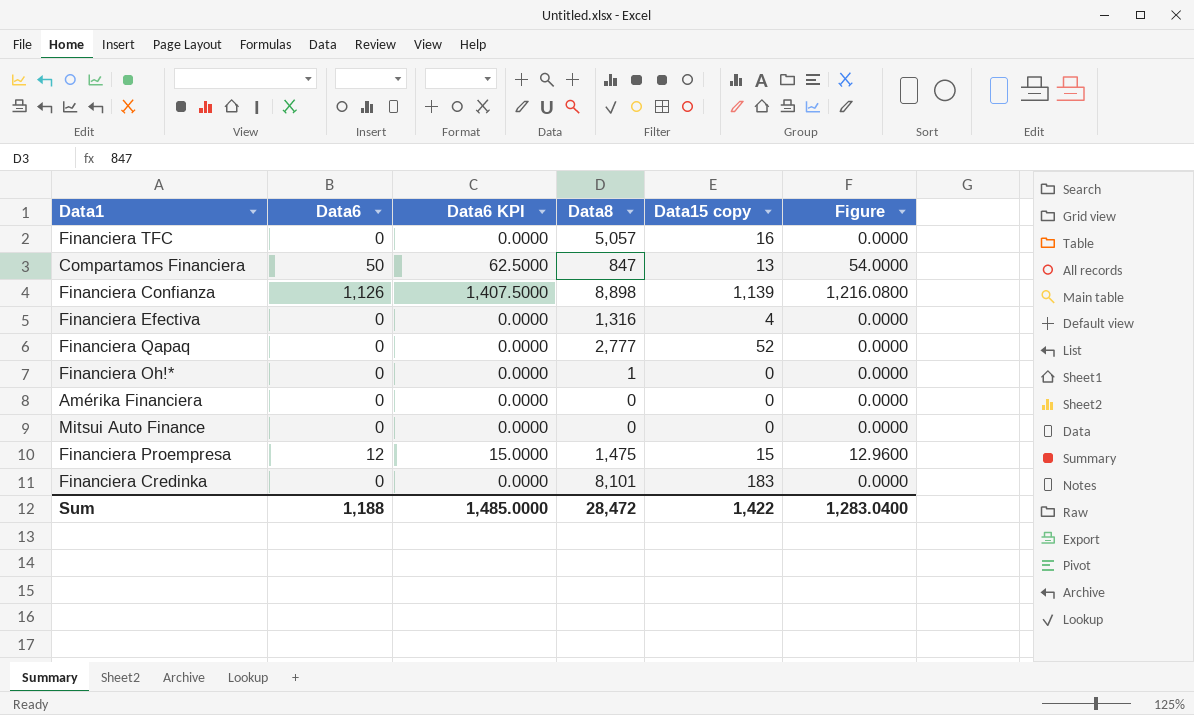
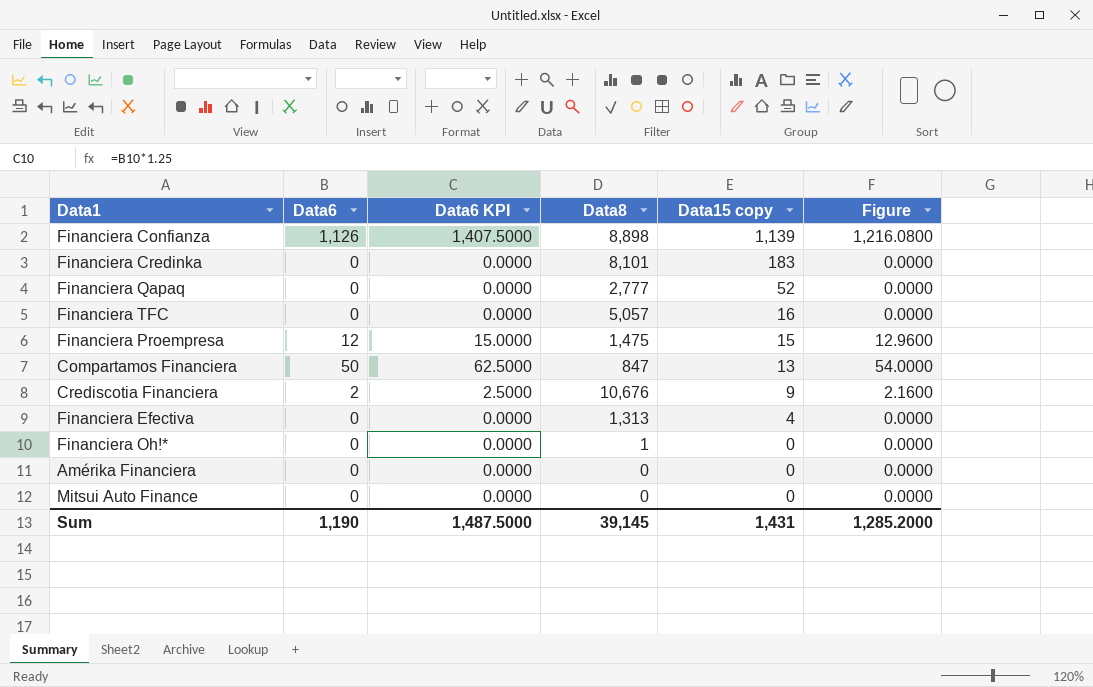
row order: none -> Data15 copy descending
row Crediscotia Financiera: none -> 2 | 2.5000 | 10,676 | 9 | 2.1600
Financiera Efectiva | Data8: 1,316 -> 1,313
Sum | Data6: 1,188 -> 1,190
Sum | Data6 KPI: 1,485.0000 -> 1,487.5000
Sum | Data8: 28,472 -> 39,145
Sum | Data15 copy: 1,422 -> 1,431
Sum | Figure: 1,283.0400 -> 1,285.2000

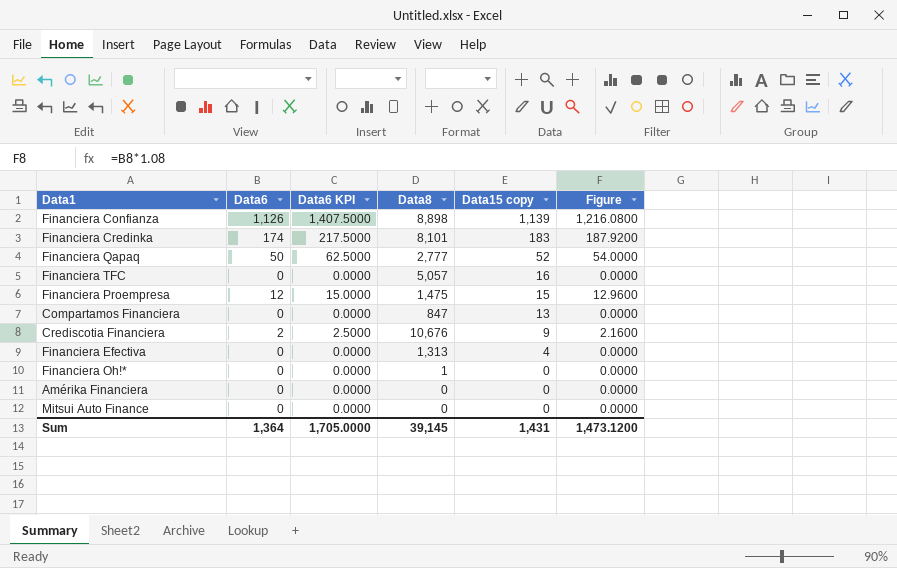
Financiera Credinka | Data6: 0 -> 174
Financiera Credinka | Data6 KPI: 0.0000 -> 217.5000
Financiera Credinka | Figure: 0.0000 -> 187.9200
Financiera Qapaq | Data6: 0 -> 50
Financiera Qapaq | Data6 KPI: 0.0000 -> 62.5000
Financiera Qapaq | Figure: 0.0000 -> 54.0000
Compartamos Financiera | Data6: 50 -> 0
Compartamos Financiera | Data6 KPI: 62.5000 -> 0.0000
Compartamos Financiera | Figure: 54.0000 -> 0.0000
Sum | Data6: 1,190 -> 1,364
Sum | Data6 KPI: 1,487.5000 -> 1,705.0000
Sum | Figure: 1,285.2000 -> 1,473.1200

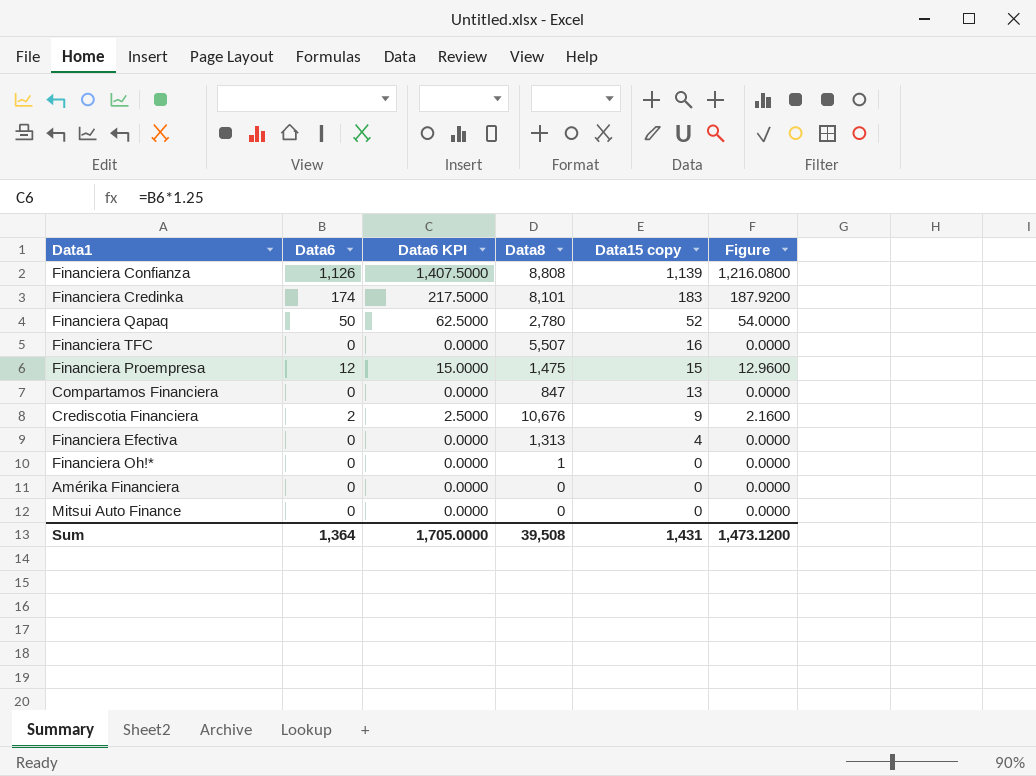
Financiera Confianza | Data8: 8,898 -> 8,808
Financiera Qapaq | Data8: 2,777 -> 2,780
Financiera TFC | Data8: 5,057 -> 5,507
Sum | Data8: 39,145 -> 39,508

